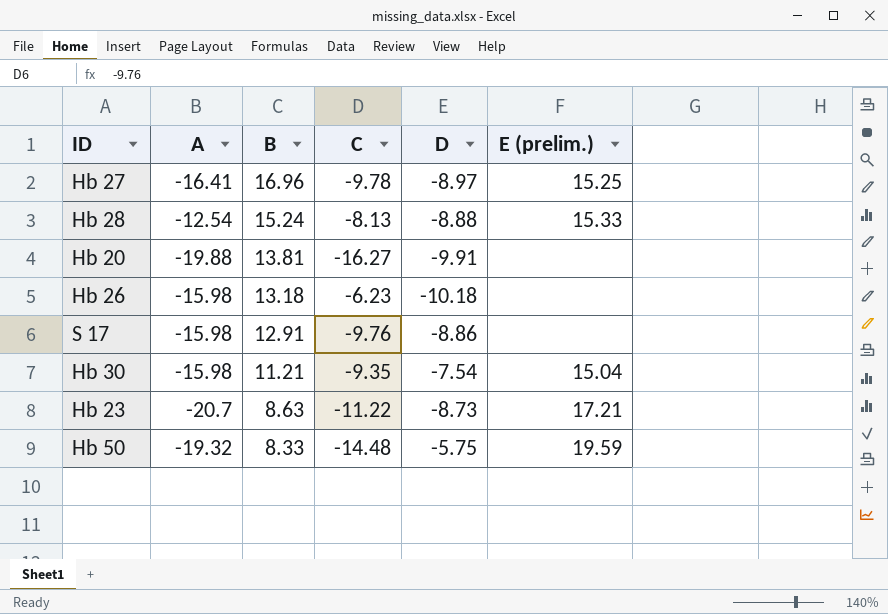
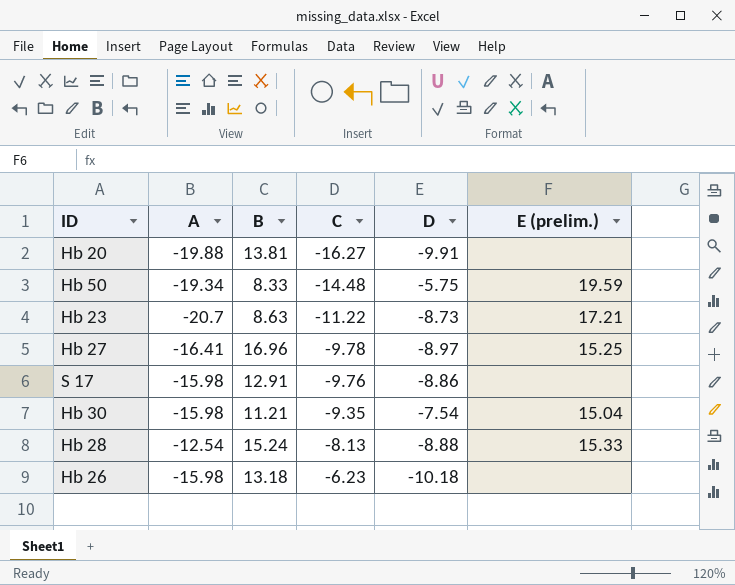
row order: B descending -> C ascending
Hb 50 | A: -19.32 -> -19.34

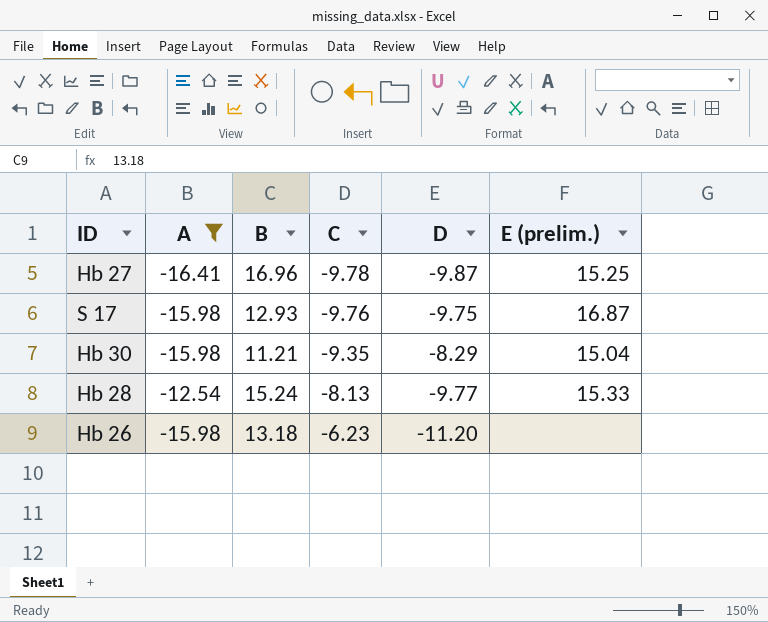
filter: none -> A >= -16.41
Hb 27 | D: -8.97 -> -9.87
S 17 | B: 12.91 -> 12.93
S 17 | D: -8.86 -> -9.75
S 17 | E (prelim.): none -> 16.87
Hb 30 | D: -7.54 -> -8.29
Hb 28 | D: -8.88 -> -9.77
Hb 26 | D: -10.18 -> -11.20

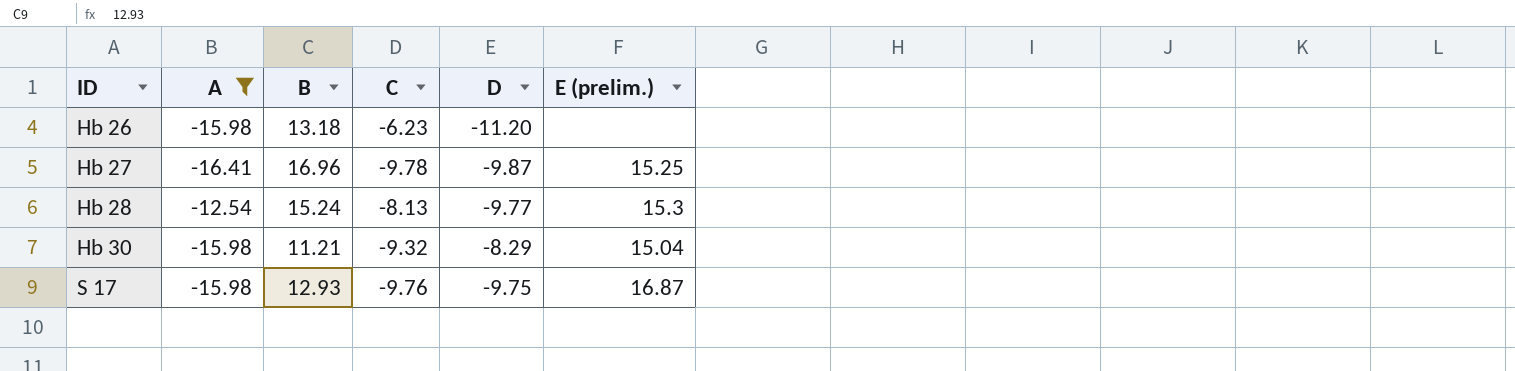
row order: C ascending -> ID ascending
Hb 28 | E (prelim.): 15.33 -> 15.3
Hb 30 | C: -9.35 -> -9.32

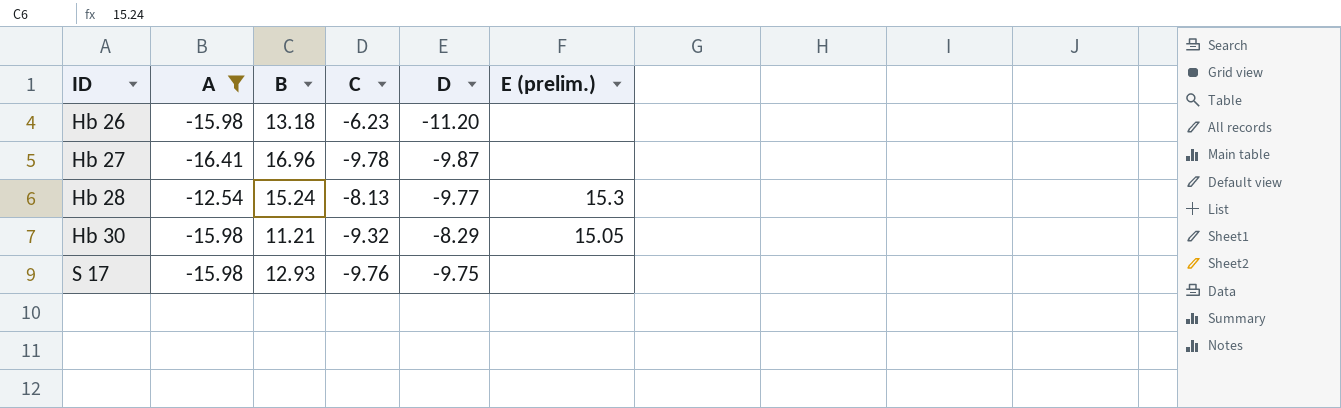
Hb 27 | E (prelim.): 15.25 -> none
Hb 30 | E (prelim.): 15.04 -> 15.05
S 17 | E (prelim.): 16.87 -> none

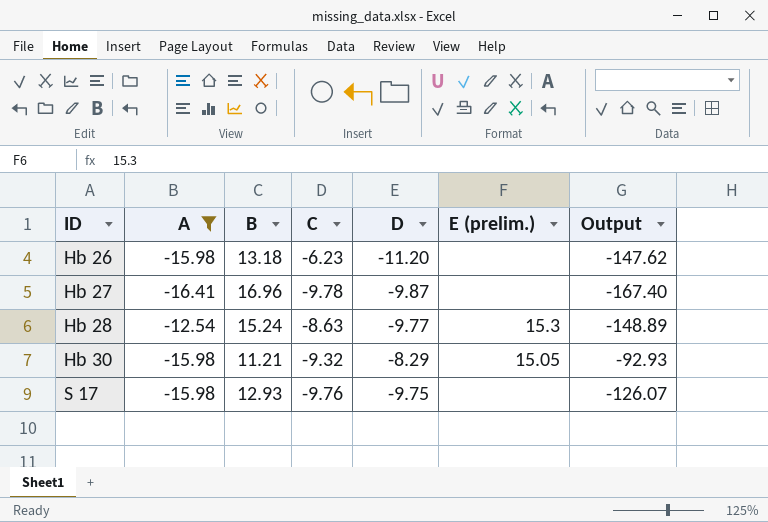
column Output | formula: none -> [B] * [D]
Hb 28 | C: -8.13 -> -8.63

